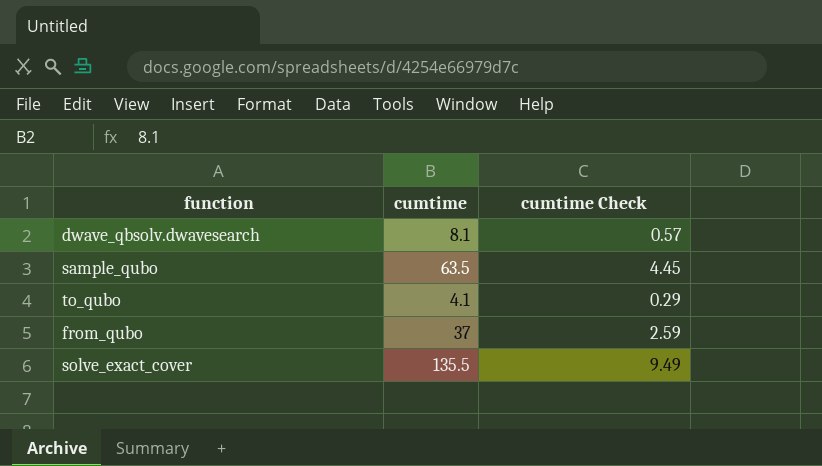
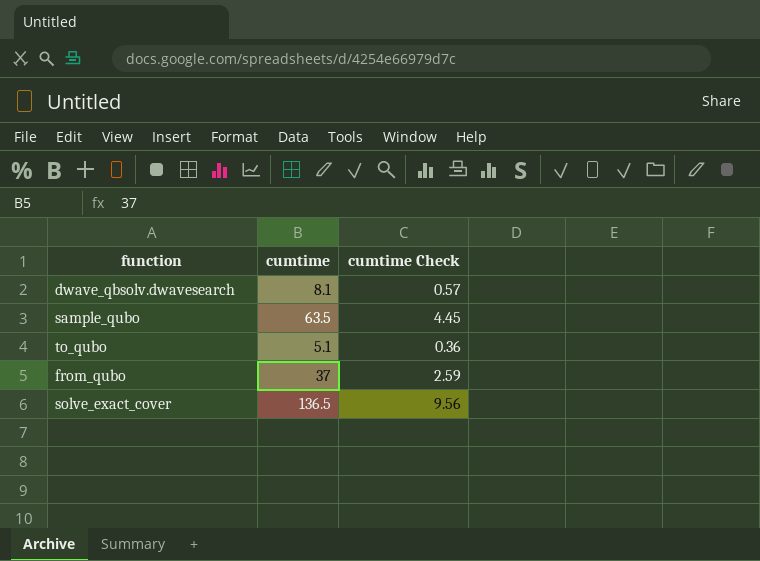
to_qubo | cumtime: 4.1 -> 5.1
to_qubo | cumtime Check: 0.29 -> 0.36
solve_exact_cover | cumtime: 135.5 -> 136.5
solve_exact_cover | cumtime Check: 9.49 -> 9.56

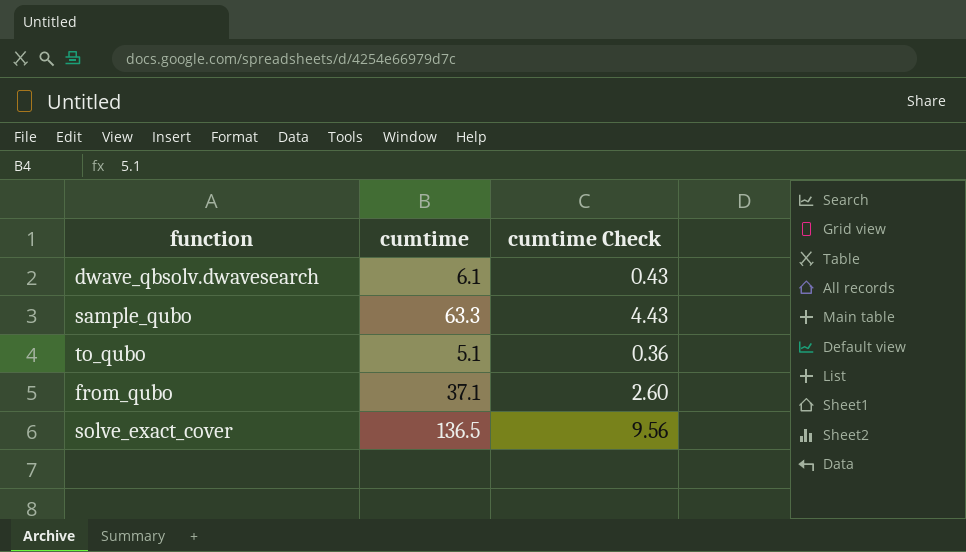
dwave_qbsolv.dwavesearch | cumtime: 8.1 -> 6.1
dwave_qbsolv.dwavesearch | cumtime Check: 0.57 -> 0.43
sample_qubo | cumtime: 63.5 -> 63.3
sample_qubo | cumtime Check: 4.45 -> 4.43
from_qubo | cumtime: 37 -> 37.1
from_qubo | cumtime Check: 2.59 -> 2.60

